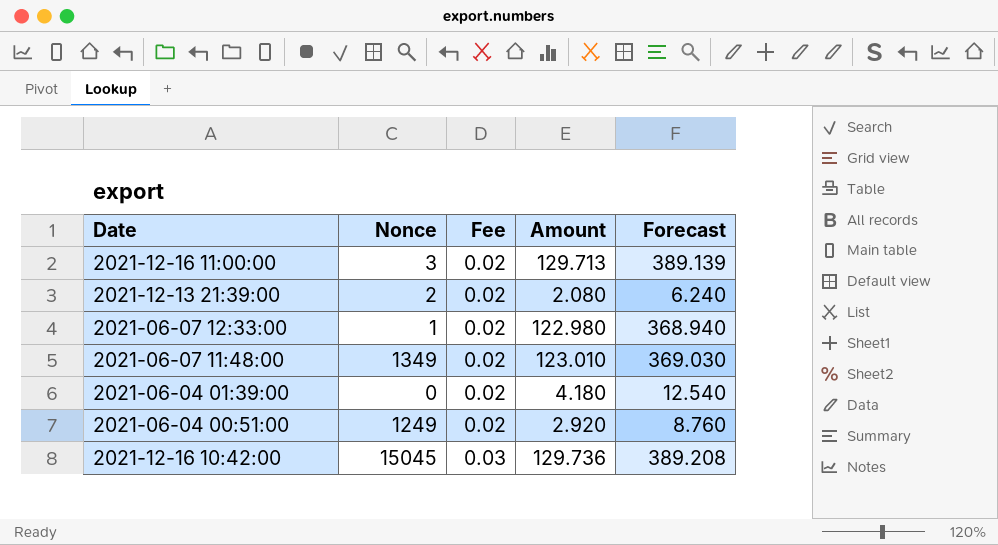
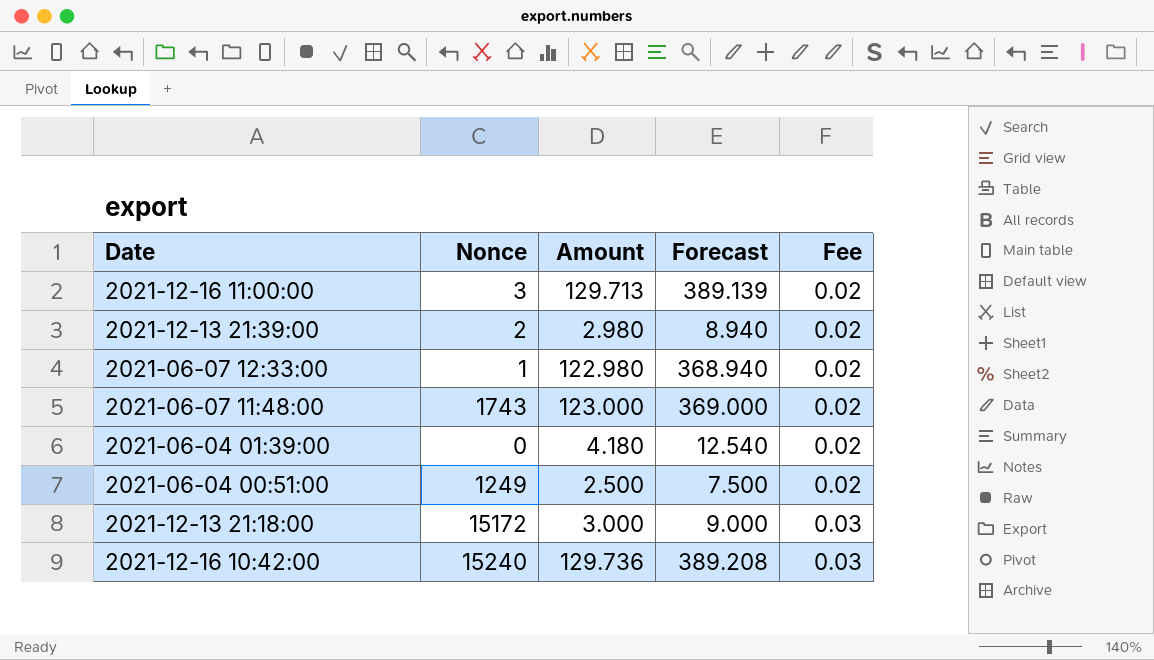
column Fee | position: 3 -> 5
2021-12-13 21:39:00 | Amount: 2.080 -> 2.980
2021-12-13 21:39:00 | Forecast: 6.240 -> 8.940
2021-06-07 11:48:00 | Nonce: 1349 -> 1743
2021-06-07 11:48:00 | Amount: 123.010 -> 123.000
2021-06-07 11:48:00 | Forecast: 369.030 -> 369.000
2021-06-04 00:51:00 | Amount: 2.920 -> 2.500
2021-06-04 00:51:00 | Forecast: 8.760 -> 7.500
row 2021-12-13 21:18:00: none -> 15172 | 3.000 | 9.000 | 0.03
2021-12-16 10:42:00 | Nonce: 15045 -> 15240

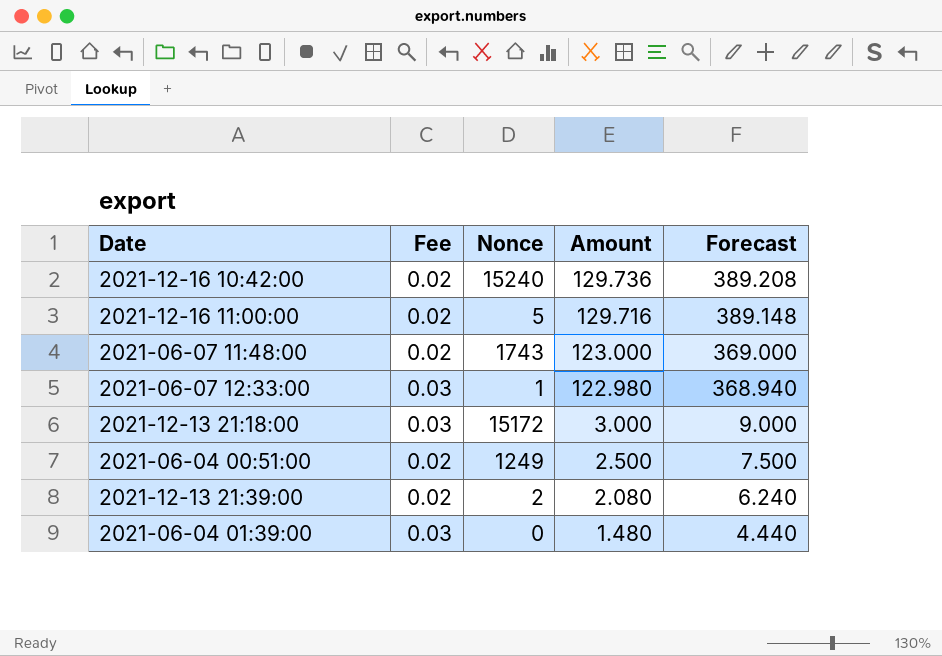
row order: Fee ascending -> Amount descending
column Fee | position: 5 -> 2
2021-12-16 10:42:00 | Fee: 0.03 -> 0.02
2021-12-16 11:00:00 | Nonce: 3 -> 5
2021-12-16 11:00:00 | Amount: 129.713 -> 129.716
2021-12-16 11:00:00 | Forecast: 389.139 -> 389.148
2021-06-07 12:33:00 | Fee: 0.02 -> 0.03
2021-12-13 21:39:00 | Amount: 2.980 -> 2.080
2021-12-13 21:39:00 | Forecast: 8.940 -> 6.240
2021-06-04 01:39:00 | Fee: 0.02 -> 0.03
2021-06-04 01:39:00 | Amount: 4.180 -> 1.480
2021-06-04 01:39:00 | Forecast: 12.540 -> 4.440

